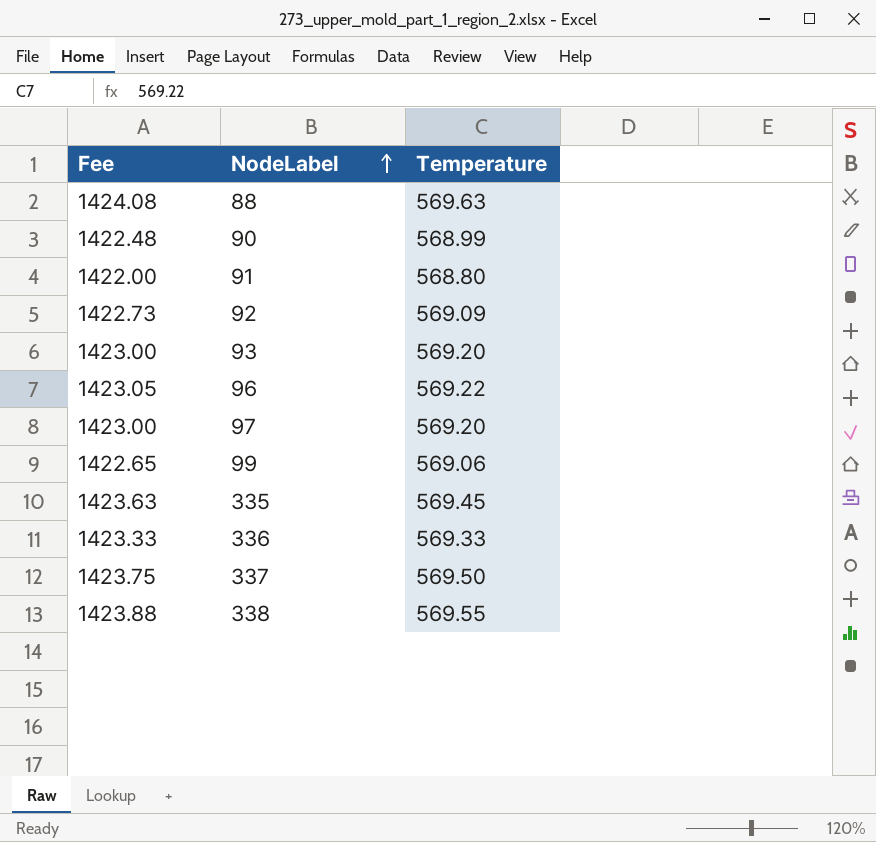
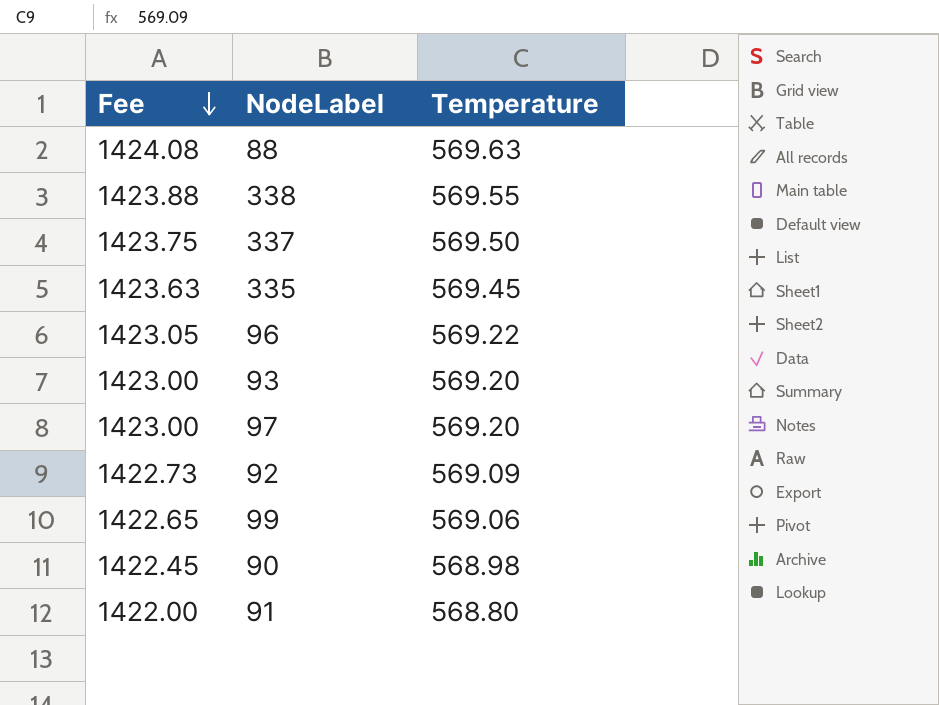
row order: NodeLabel ascending -> Fee descending
row 336: 1423.33 | 569.33 -> none
90 | Fee: 1422.48 -> 1422.45
90 | Temperature: 568.99 -> 568.98

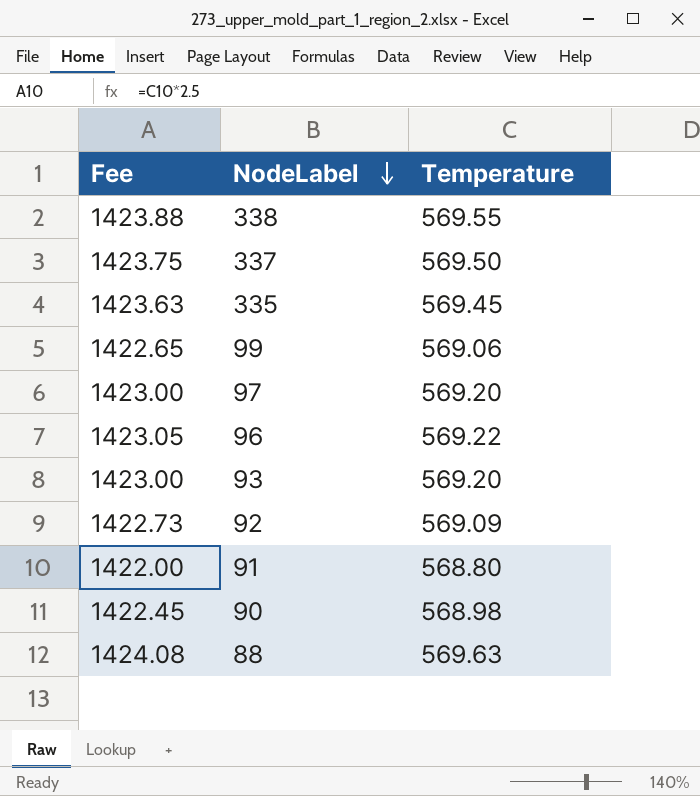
row order: Fee descending -> NodeLabel descending

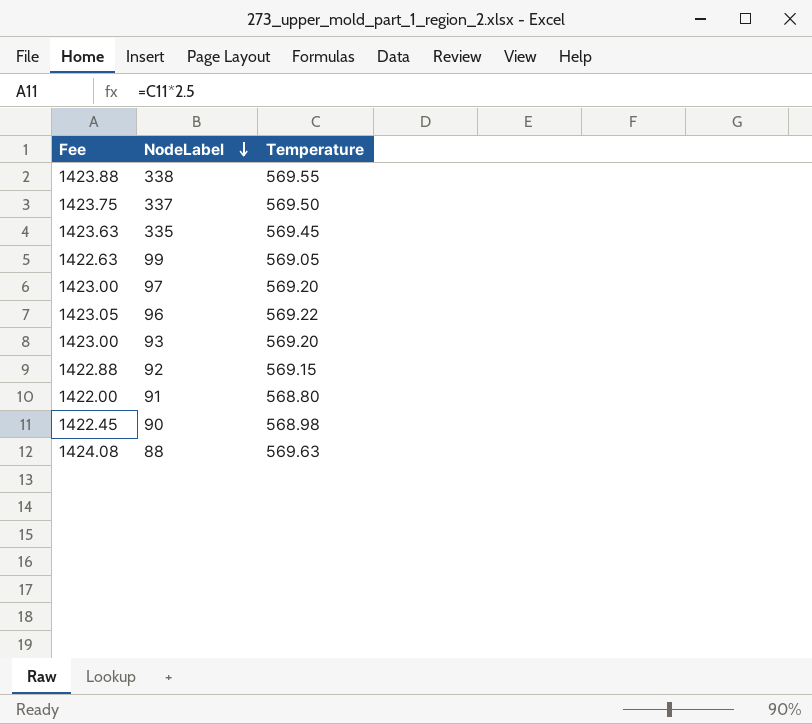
99 | Fee: 1422.65 -> 1422.63
99 | Temperature: 569.06 -> 569.05
92 | Fee: 1422.73 -> 1422.88
92 | Temperature: 569.09 -> 569.15

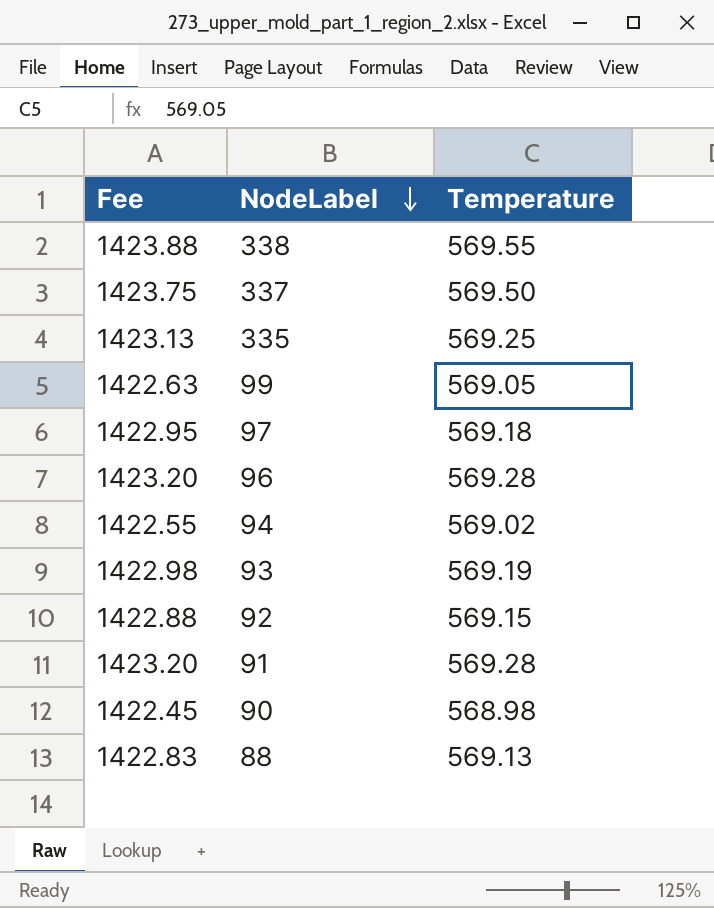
335 | Fee: 1423.63 -> 1423.13
335 | Temperature: 569.45 -> 569.25
97 | Fee: 1423.00 -> 1422.95
97 | Temperature: 569.20 -> 569.18
96 | Fee: 1423.05 -> 1423.20
96 | Temperature: 569.22 -> 569.28
row 94: none -> 1422.55 | 569.02
93 | Fee: 1423.00 -> 1422.98
93 | Temperature: 569.20 -> 569.19
91 | Fee: 1422.00 -> 1423.20
91 | Temperature: 568.80 -> 569.28
88 | Fee: 1424.08 -> 1422.83
88 | Temperature: 569.63 -> 569.13

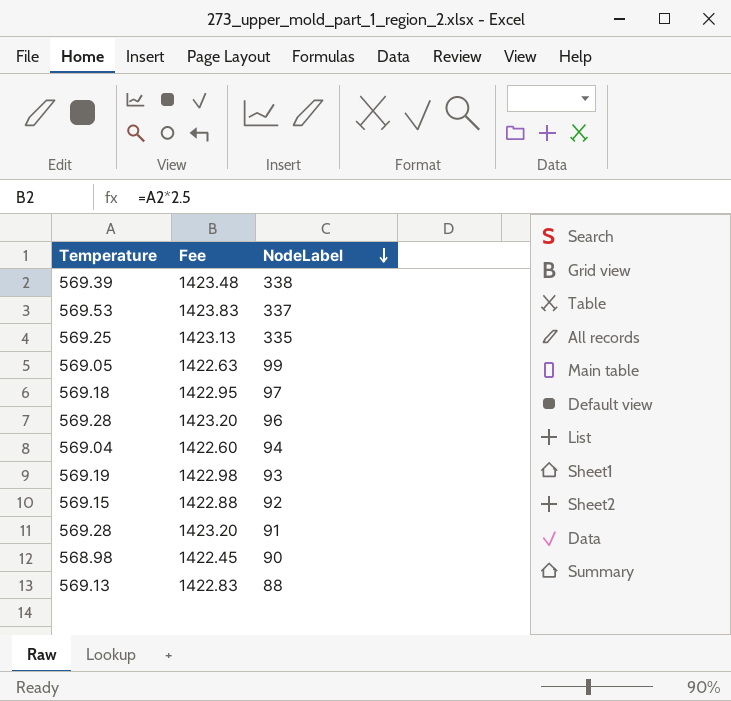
column Temperature | position: 3 -> 1
338 | Temperature: 569.55 -> 569.39
338 | Fee: 1423.88 -> 1423.48
337 | Temperature: 569.50 -> 569.53
337 | Fee: 1423.75 -> 1423.83
94 | Temperature: 569.02 -> 569.04
94 | Fee: 1422.55 -> 1422.60

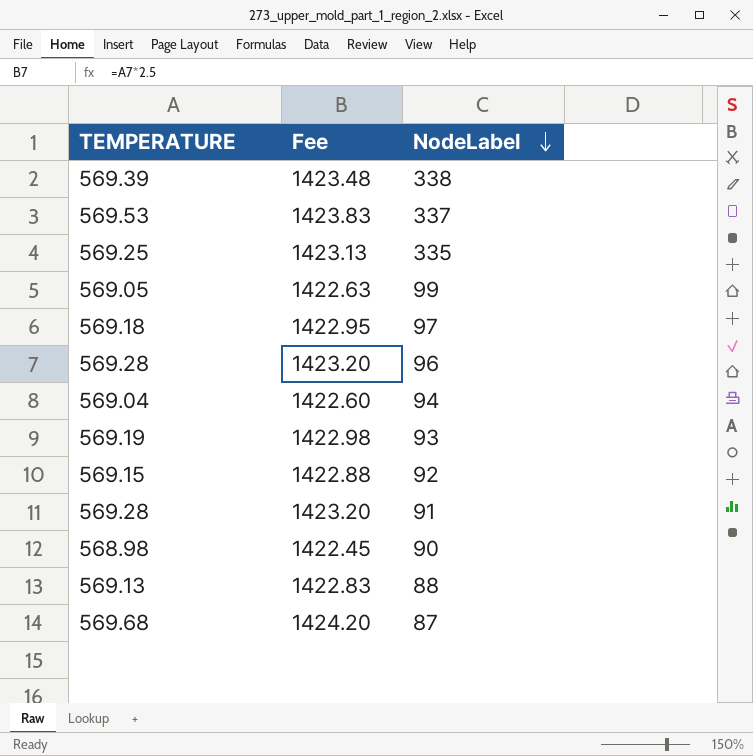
column name: Temperature -> TEMPERATURE
row 87: none -> 569.68 | 1424.20

